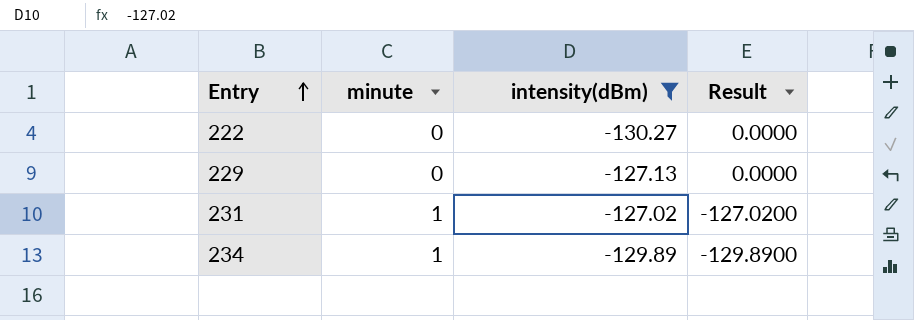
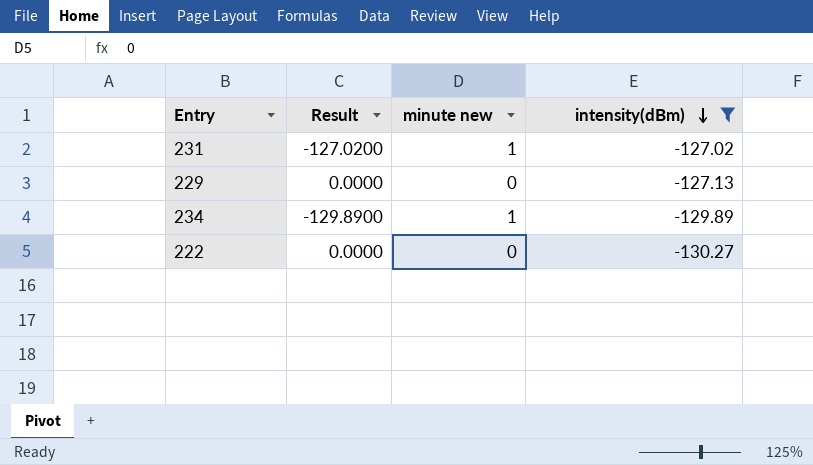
row order: Entry ascending -> intensity(dBm) descending
column Result | position: 4 -> 2
column name: minute -> minute new

